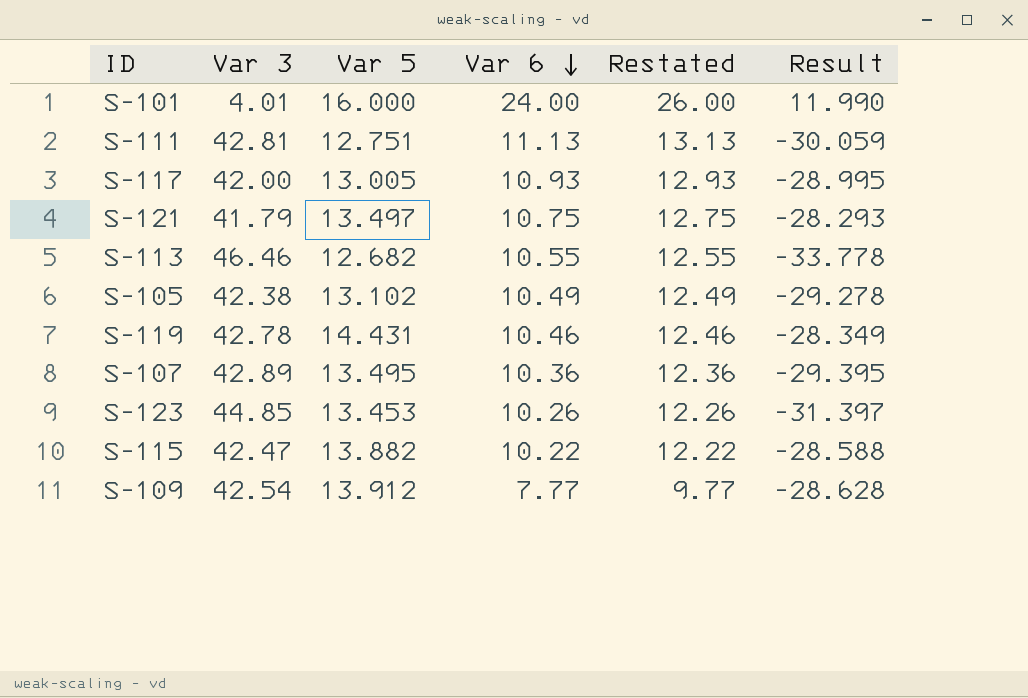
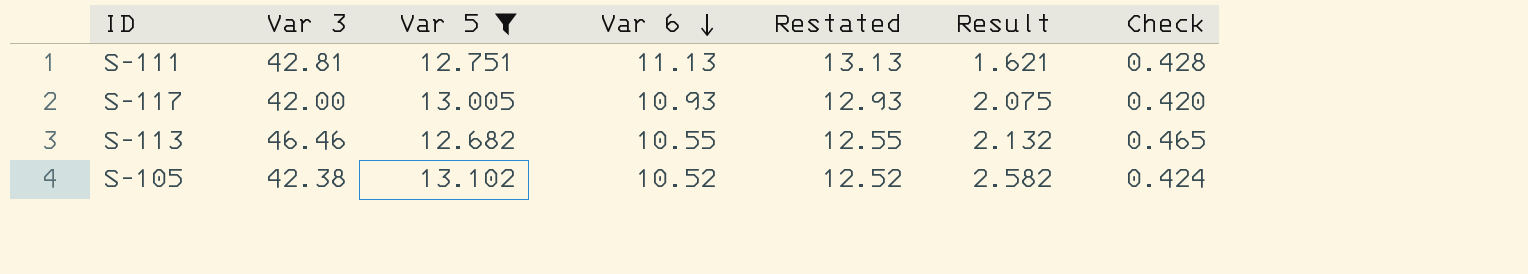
filter: none -> Var 5 <= 13.102
column Result | formula: [Var 5] - [Var 3] -> [Var 5] - [Var 6]
column Check | formula: none -> [Var 3] * 0.01
S-105 | Var 6: 10.49 -> 10.52
S-105 | Restated: 12.49 -> 12.52

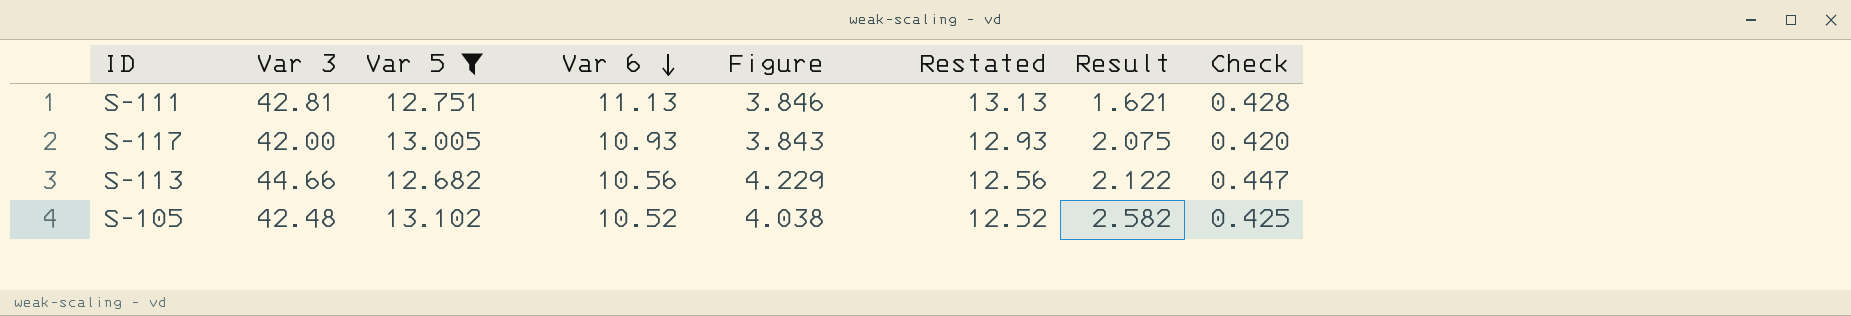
column Figure | formula: none -> [Var 3] / [Var 6]
S-113 | Var 3: 46.46 -> 44.66
S-113 | Var 6: 10.55 -> 10.56
S-113 | Restated: 12.55 -> 12.56
S-113 | Result: 2.132 -> 2.122
S-113 | Check: 0.465 -> 0.447
S-105 | Var 3: 42.38 -> 42.48
S-105 | Check: 0.424 -> 0.425

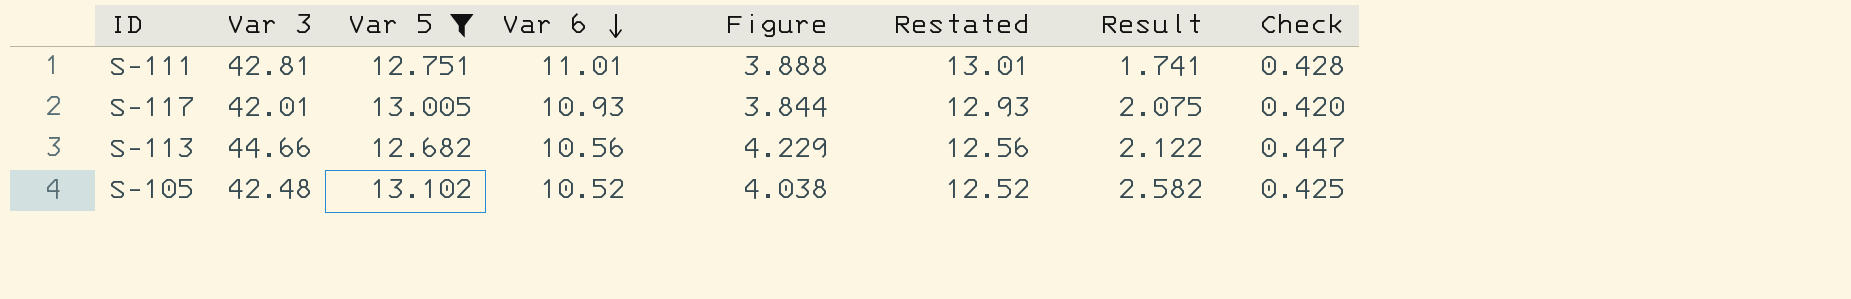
S-111 | Var 6: 11.13 -> 11.01
S-111 | Figure: 3.846 -> 3.888
S-111 | Restated: 13.13 -> 13.01
S-111 | Result: 1.621 -> 1.741
S-117 | Var 3: 42.00 -> 42.01
S-117 | Figure: 3.843 -> 3.844

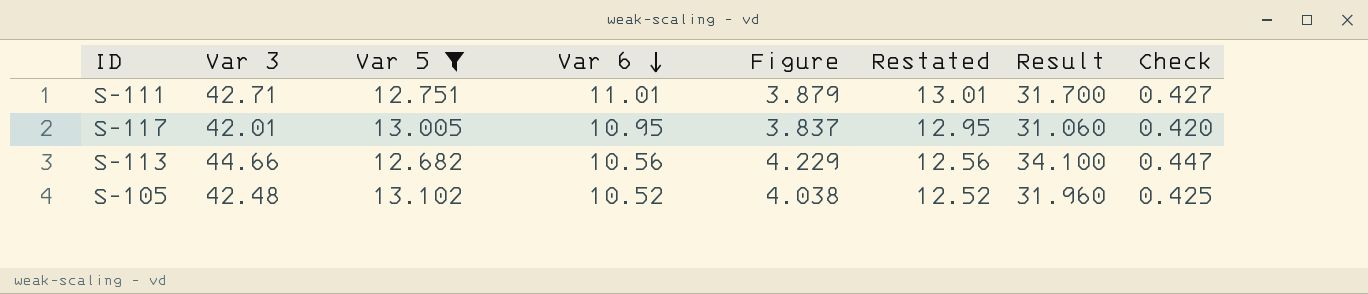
column Result | formula: [Var 5] - [Var 6] -> [Var 3] - [Var 6]
S-111 | Var 3: 42.81 -> 42.71
S-111 | Figure: 3.888 -> 3.879
S-111 | Check: 0.428 -> 0.427
S-117 | Var 6: 10.93 -> 10.95
S-117 | Figure: 3.844 -> 3.837
S-117 | Restated: 12.93 -> 12.95

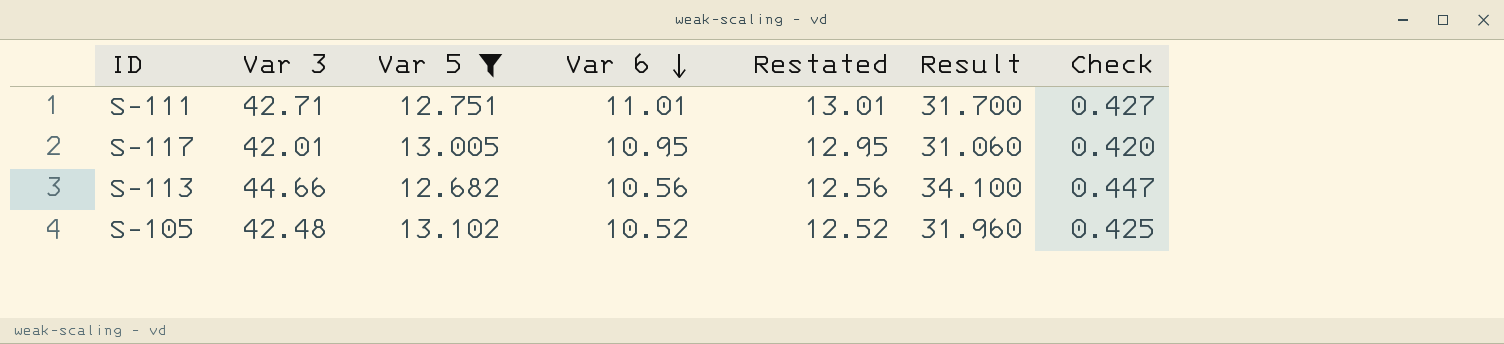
column Figure | formula: [Var 3] / [Var 6] -> none

